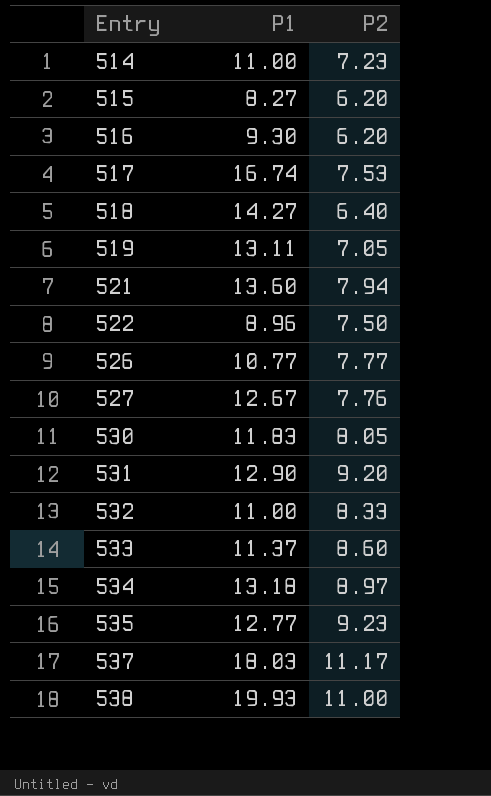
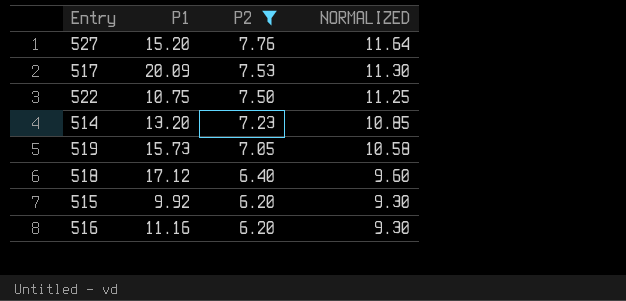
filter: none -> P2 <= 7.76
row order: Entry ascending -> P2 descending
column NORMALIZED | formula: none -> [P2] * 1.5
527 | P1: 12.67 -> 15.20
517 | P1: 16.74 -> 20.09
522 | P1: 8.96 -> 10.75
514 | P1: 11.00 -> 13.20
519 | P1: 13.11 -> 15.73
518 | P1: 14.27 -> 17.12
515 | P1: 8.27 -> 9.92
516 | P1: 9.30 -> 11.16

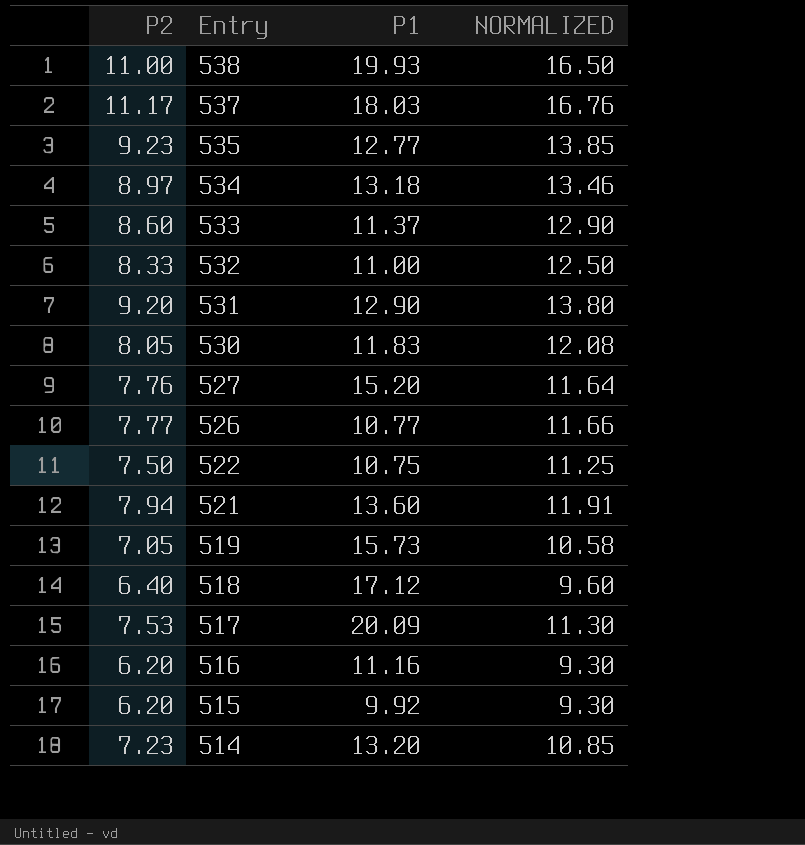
filter: P2 <= 7.76 -> none
row order: P2 descending -> Entry descending
column P2 | position: 3 -> 1

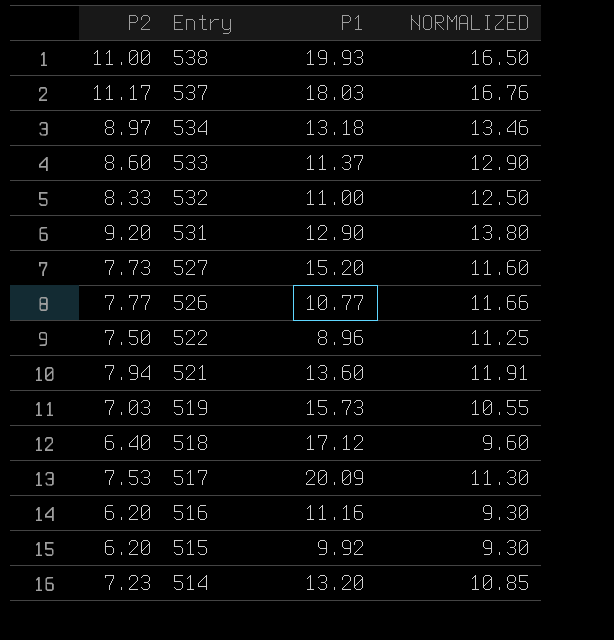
row 535: 9.23 | 12.77 | 13.85 -> none
row 530: 8.05 | 11.83 | 12.08 -> none
527 | P2: 7.76 -> 7.73
527 | NORMALIZED: 11.64 -> 11.60
522 | P1: 10.75 -> 8.96
519 | P2: 7.05 -> 7.03
519 | NORMALIZED: 10.58 -> 10.55

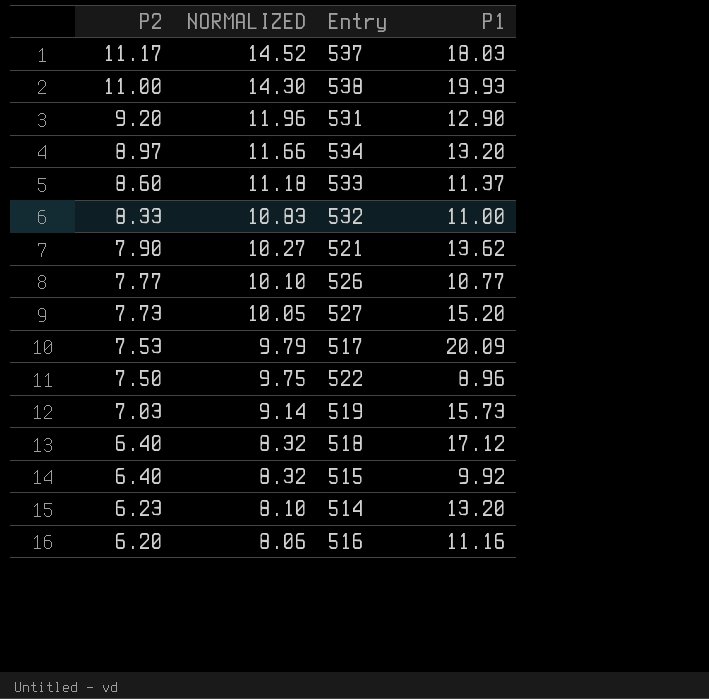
row order: Entry descending -> P2 descending
column NORMALIZED | formula: [P2] * 1.5 -> [P2] * 1.3
column NORMALIZED | position: 4 -> 2
534 | P1: 13.18 -> 13.20
521 | P2: 7.94 -> 7.90
521 | P1: 13.60 -> 13.62
515 | P2: 6.20 -> 6.40
514 | P2: 7.23 -> 6.23

